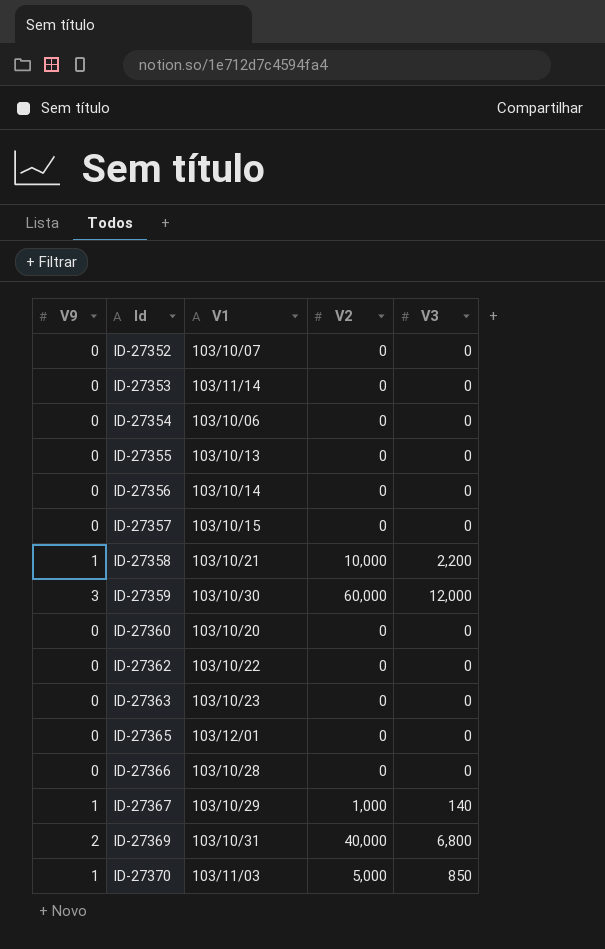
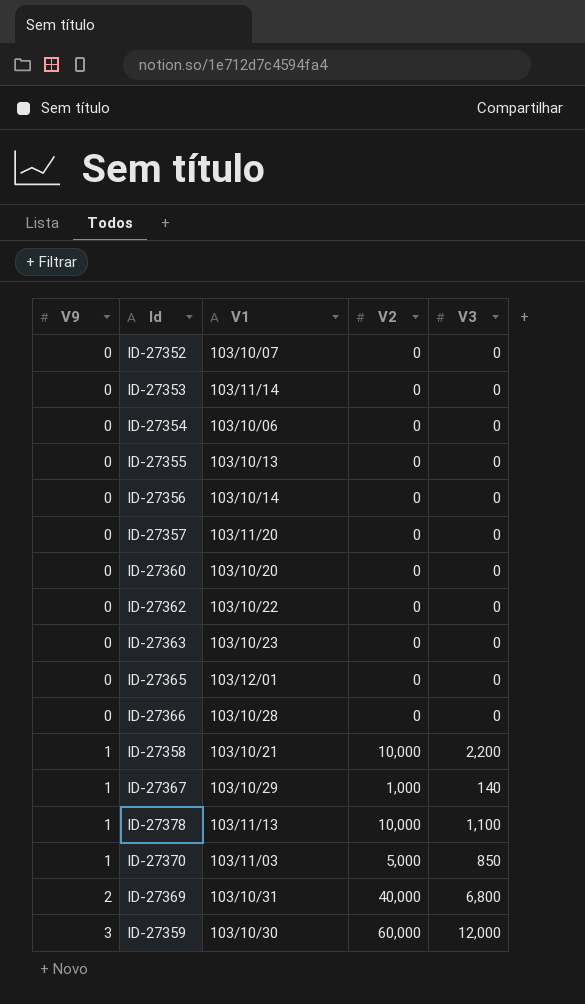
row order: Id ascending -> V9 ascending
ID-27357 | V1: 103/10/15 -> 103/11/20
row ID-27378: none -> 1 | 103/11/13 | 10,000 | 1,100

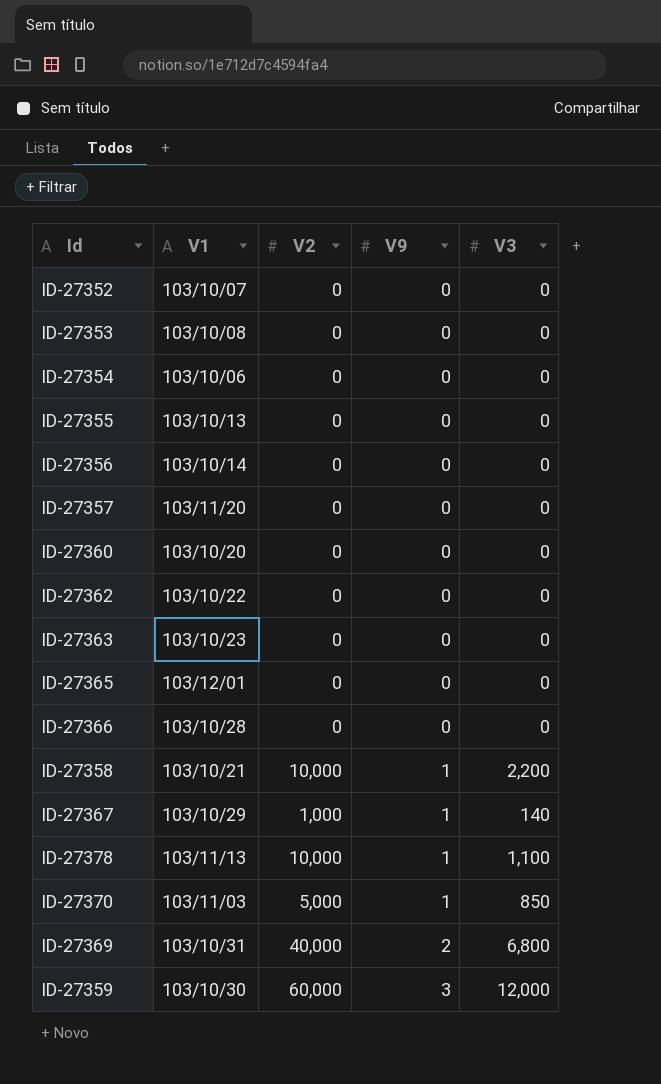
column V9 | position: 1 -> 4
ID-27353 | V1: 103/11/14 -> 103/10/08

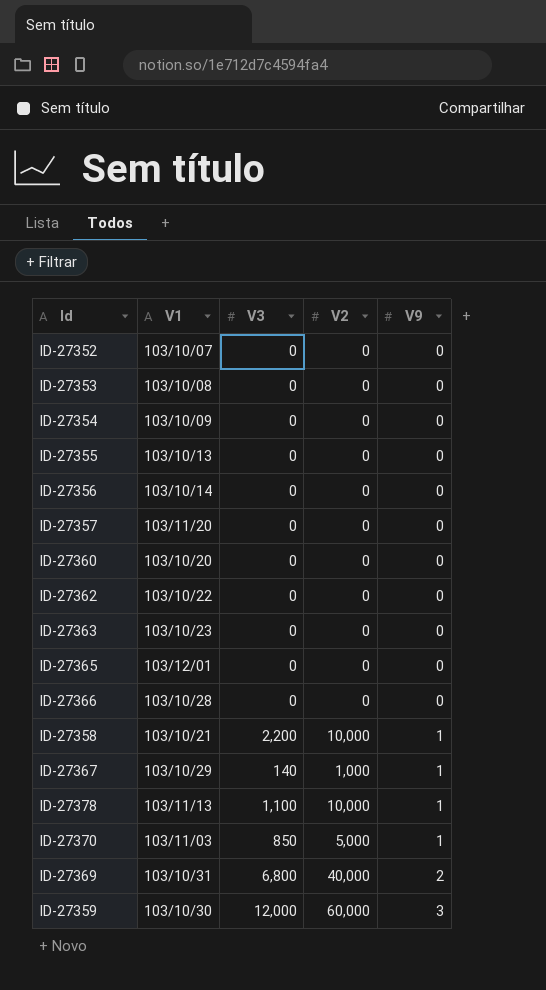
column V3 | position: 5 -> 3
ID-27354 | V1: 103/10/06 -> 103/10/09

